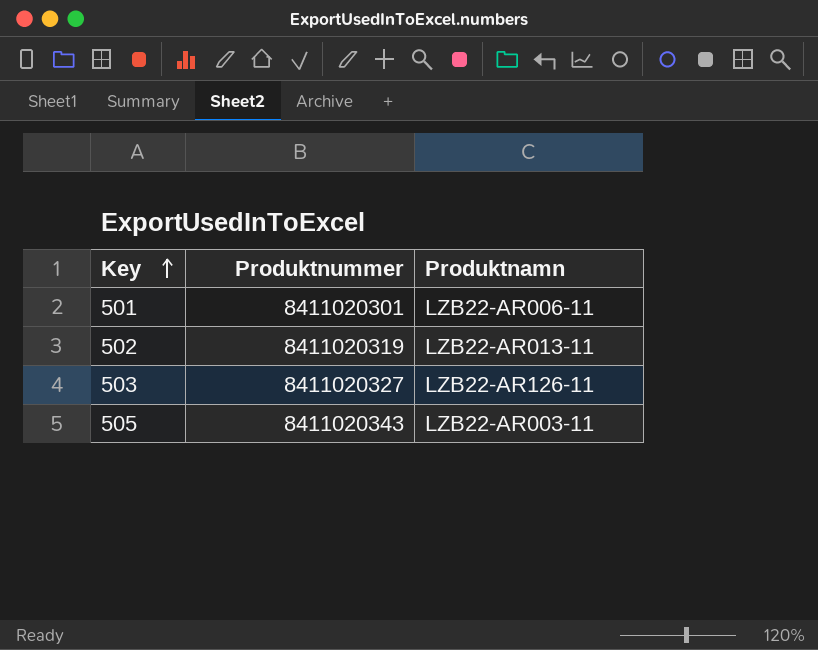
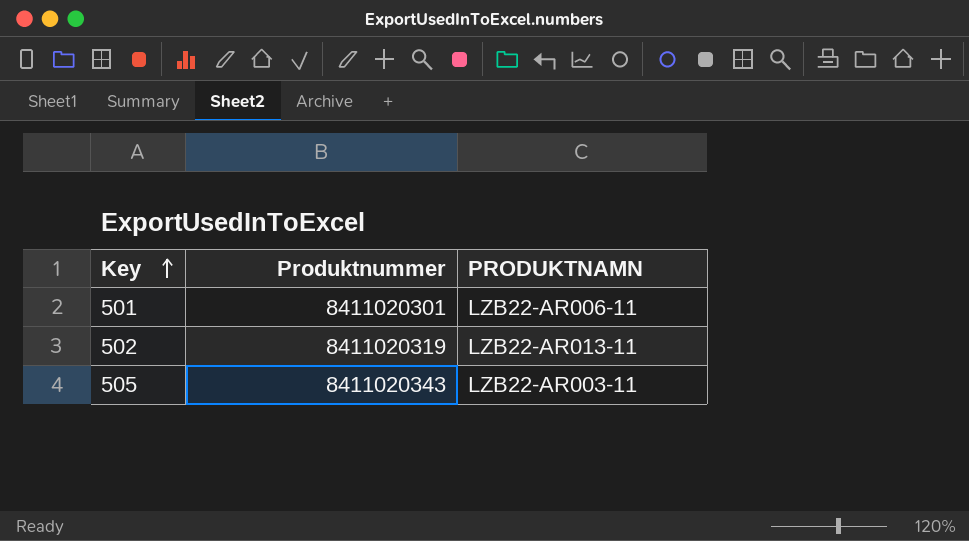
column name: Produktnamn -> PRODUKTNAMN
row 503: 8411020327 | LZB22-AR126-11 -> none

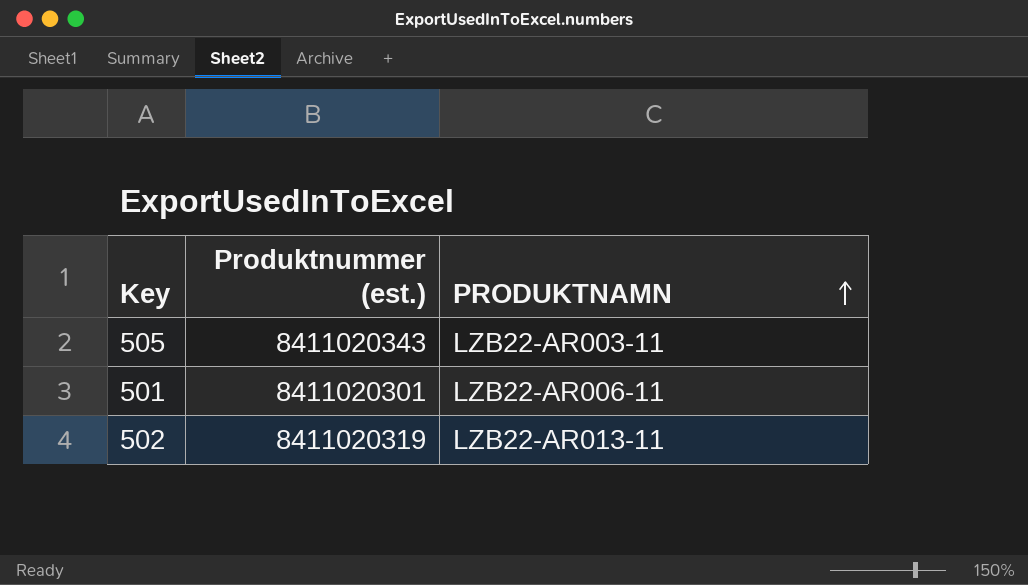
row order: Key ascending -> PRODUKTNAMN ascending
column name: Produktnummer -> Produktnummer (est.)

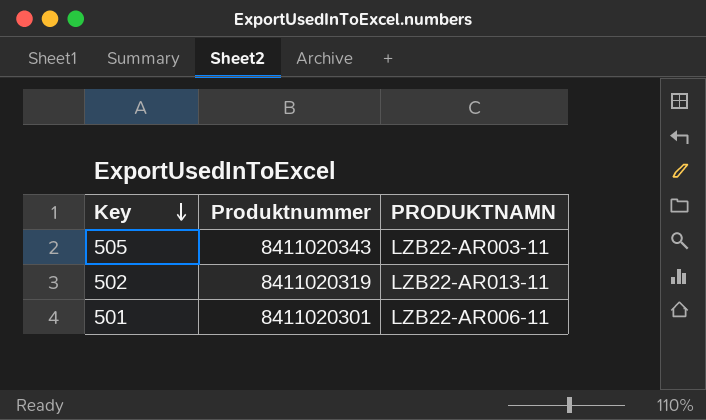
row order: PRODUKTNAMN ascending -> Key descending
column name: Produktnummer (est.) -> Produktnummer

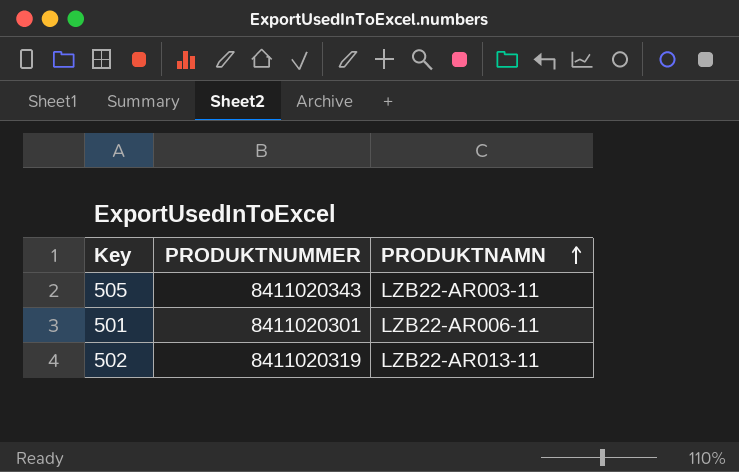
row order: Key descending -> PRODUKTNAMN ascending
column name: Produktnummer -> PRODUKTNUMMER

